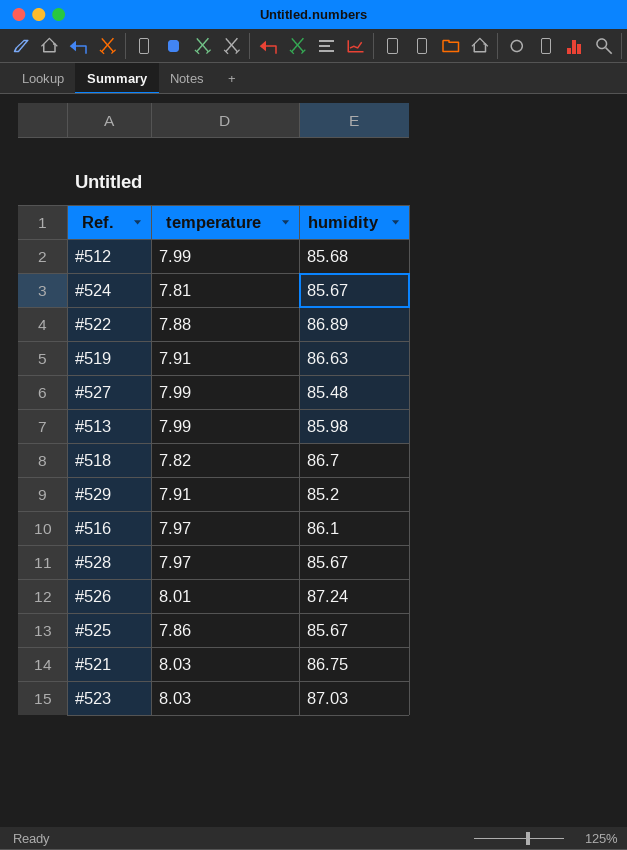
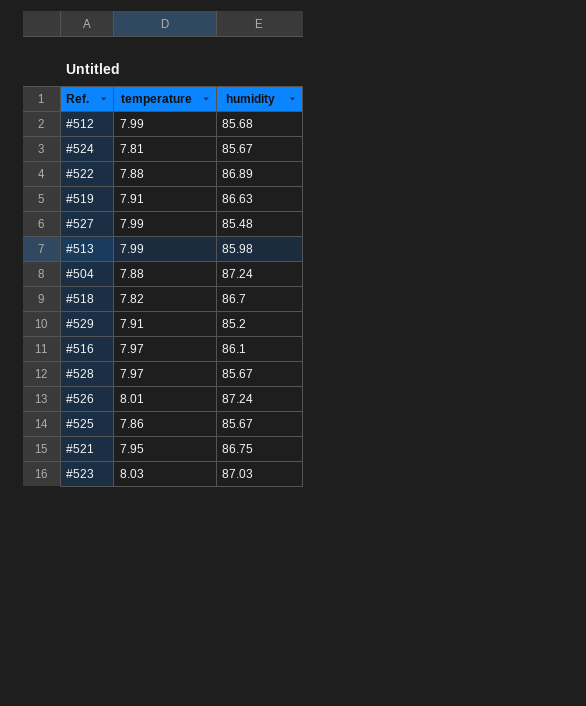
row #504: none -> 7.88 | 87.24
#521 | temperature: 8.03 -> 7.95

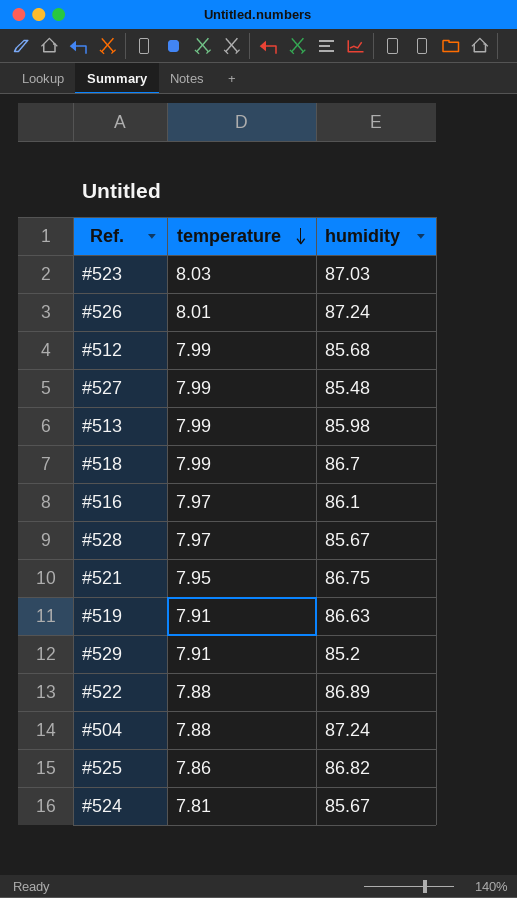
row order: none -> temperature descending
#518 | temperature: 7.82 -> 7.99
#525 | humidity: 85.67 -> 86.82

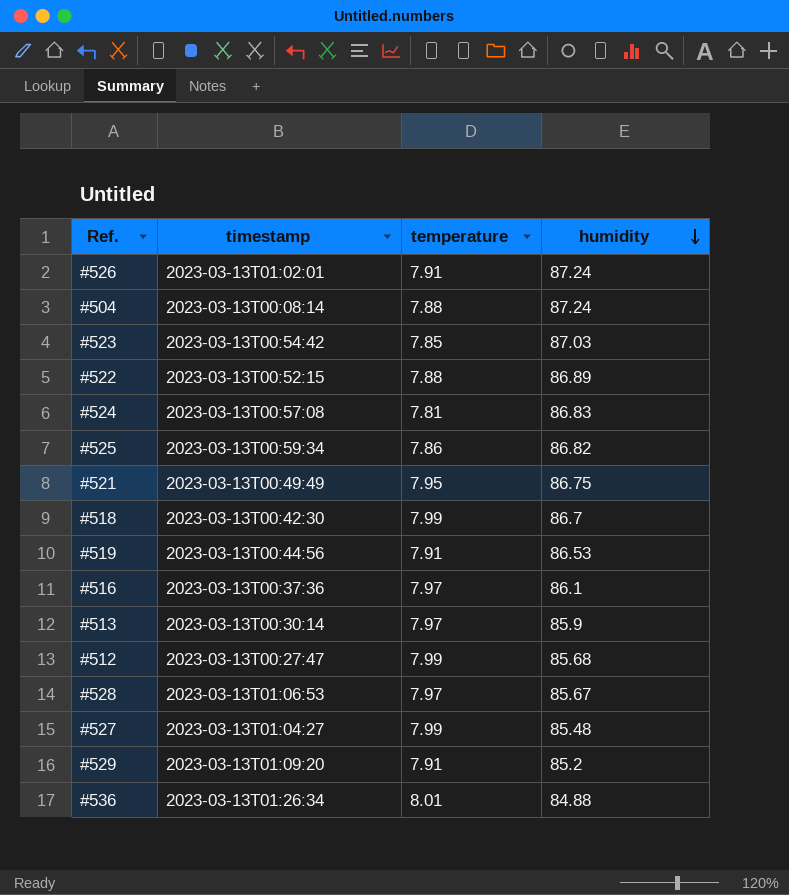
row order: temperature descending -> humidity descending
column timestamp | position: none -> 2
#526 | temperature: 8.01 -> 7.91
#523 | temperature: 8.03 -> 7.85
#524 | humidity: 85.67 -> 86.83
#519 | humidity: 86.63 -> 86.53
#513 | temperature: 7.99 -> 7.97
#513 | humidity: 85.98 -> 85.9
row #536: none -> 2023-03-13T01:26:34 | 8.01 | 84.88

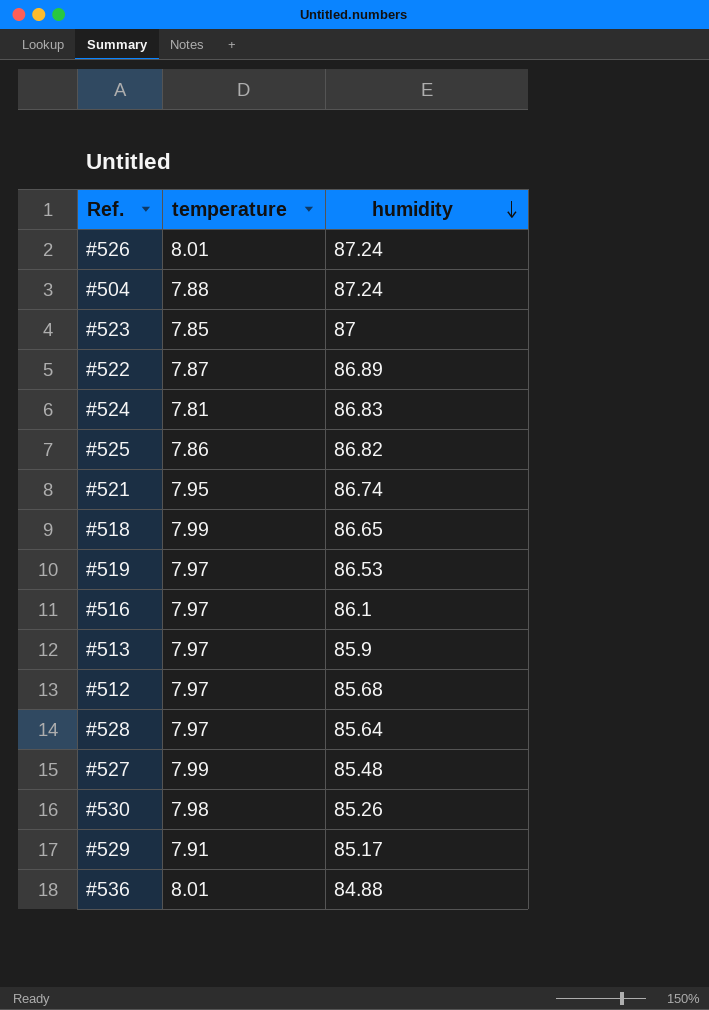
column timestamp | position: 2 -> none
#526 | temperature: 7.91 -> 8.01
#523 | humidity: 87.03 -> 87
#522 | temperature: 7.88 -> 7.87
#521 | humidity: 86.75 -> 86.74
#518 | humidity: 86.7 -> 86.65
#519 | temperature: 7.91 -> 7.97
#512 | temperature: 7.99 -> 7.97
#528 | humidity: 85.67 -> 85.64
row #530: none -> 7.98 | 85.26
#529 | humidity: 85.2 -> 85.17

